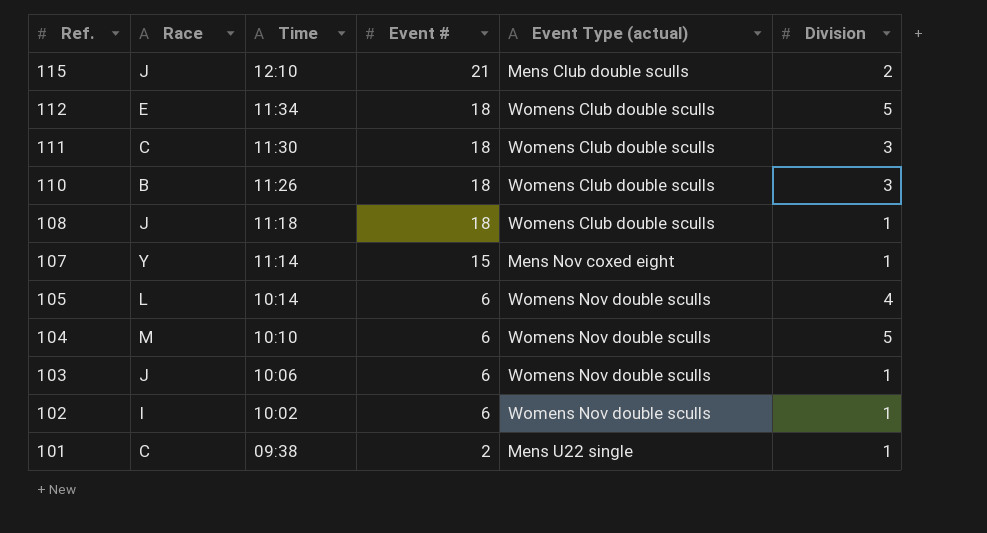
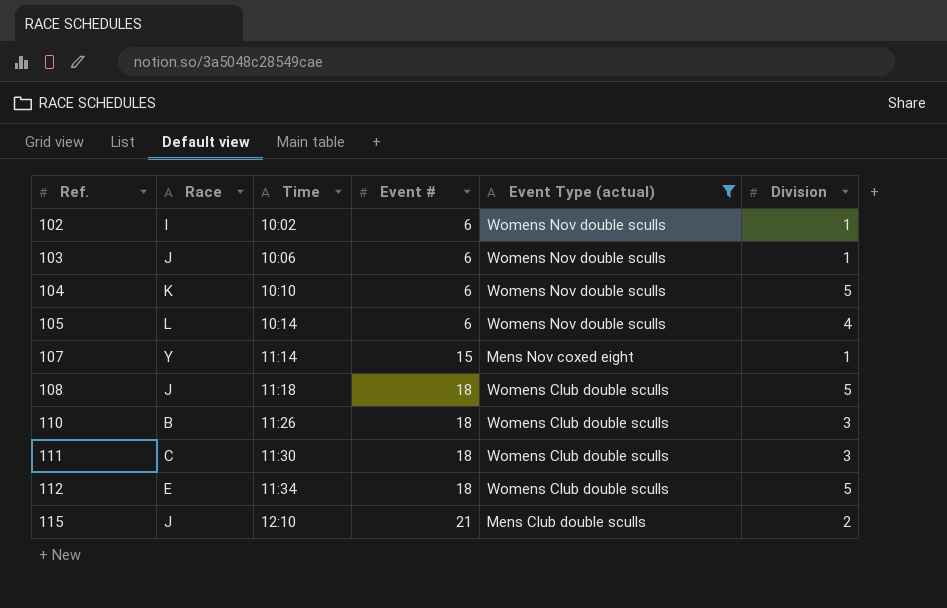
filter: none -> Event Type (actual) != Mens U22 single
row order: Ref. descending -> Ref. ascending
104 | Race: M -> K
108 | Division: 1 -> 5

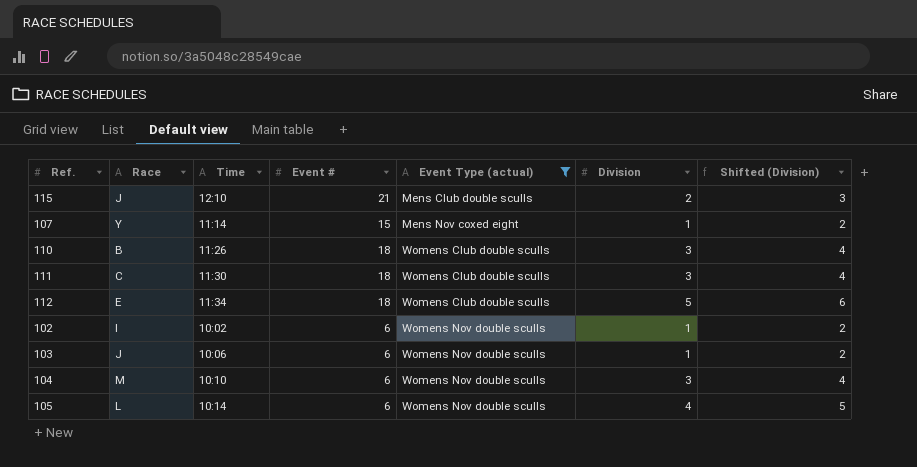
row order: Ref. ascending -> Event Type (actual) ascending
column Shifted (Division) | formula: none -> [Division] + 1
row 108: J | 11:18 | 18 | Womens Club double sculls | 5 -> none
104 | Race: K -> M
104 | Division: 5 -> 3

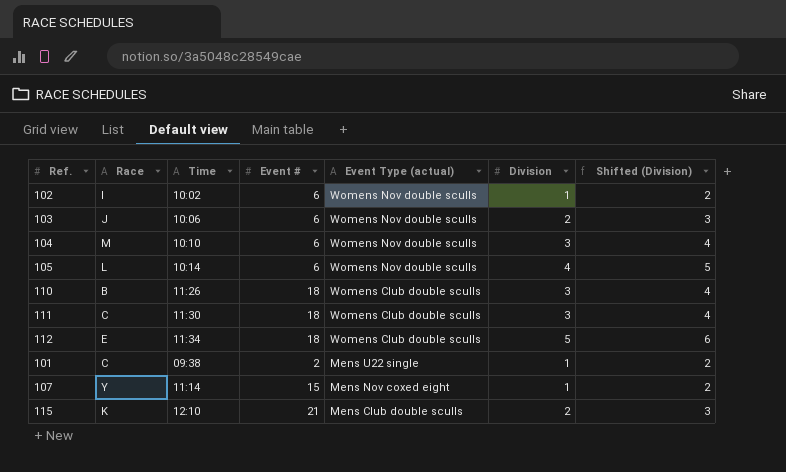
filter: Event Type (actual) != Mens U22 single -> none
row order: Event Type (actual) ascending -> Event Type (actual) descending
103 | Division: 1 -> 2
103 | Shifted (Division): 2 -> 3
115 | Race: J -> K

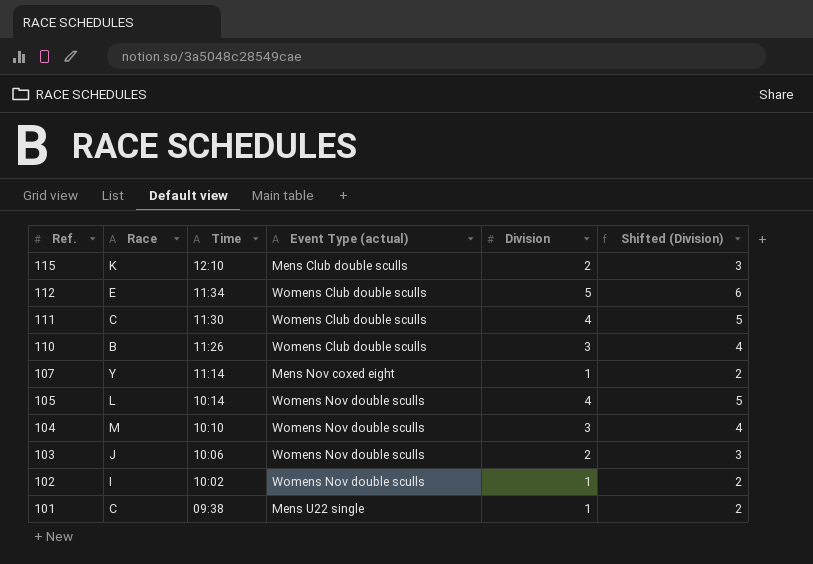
row order: Event Type (actual) descending -> Ref. descending
column Event # | position: 4 -> none
111 | Division: 3 -> 4
111 | Shifted (Division): 4 -> 5

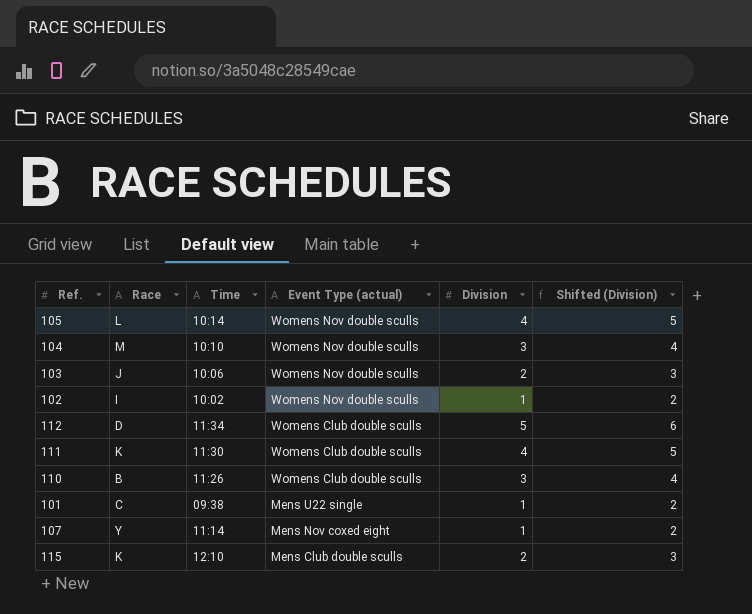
row order: Ref. descending -> Event Type (actual) descending
112 | Race: E -> D
111 | Race: C -> K

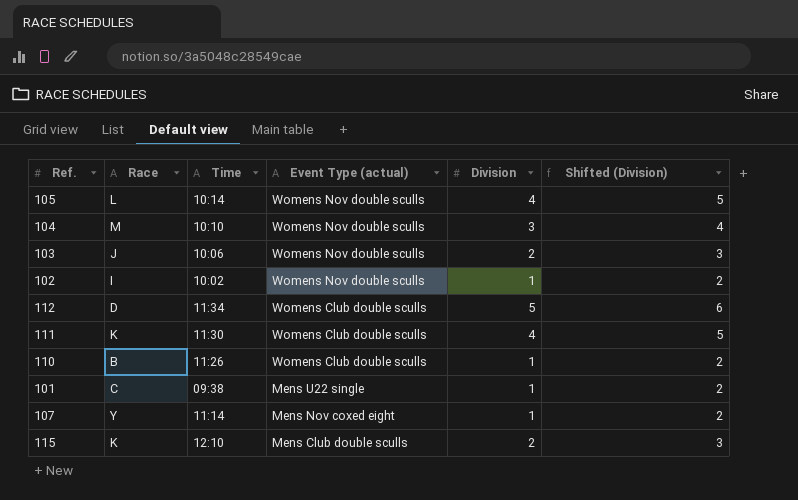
110 | Division: 3 -> 1
110 | Shifted (Division): 4 -> 2

